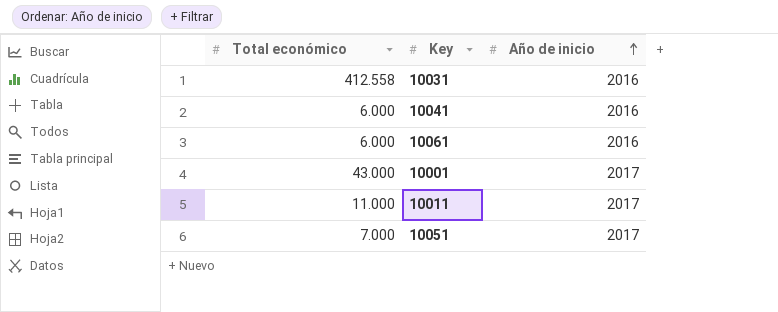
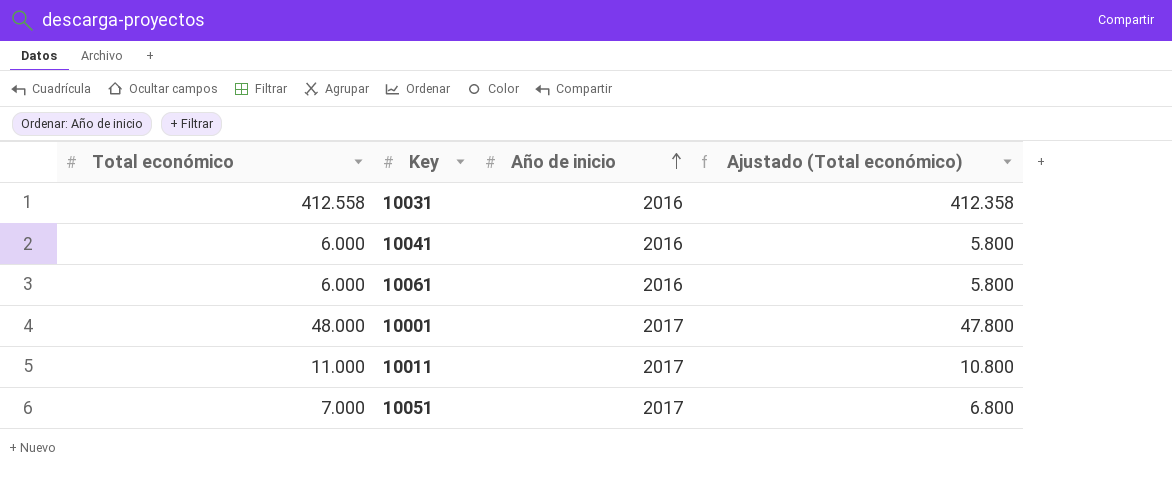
column Ajustado (Total económico) | formula: none -> [Total económico] - 200
10001 | Total económico: 43.000 -> 48.000

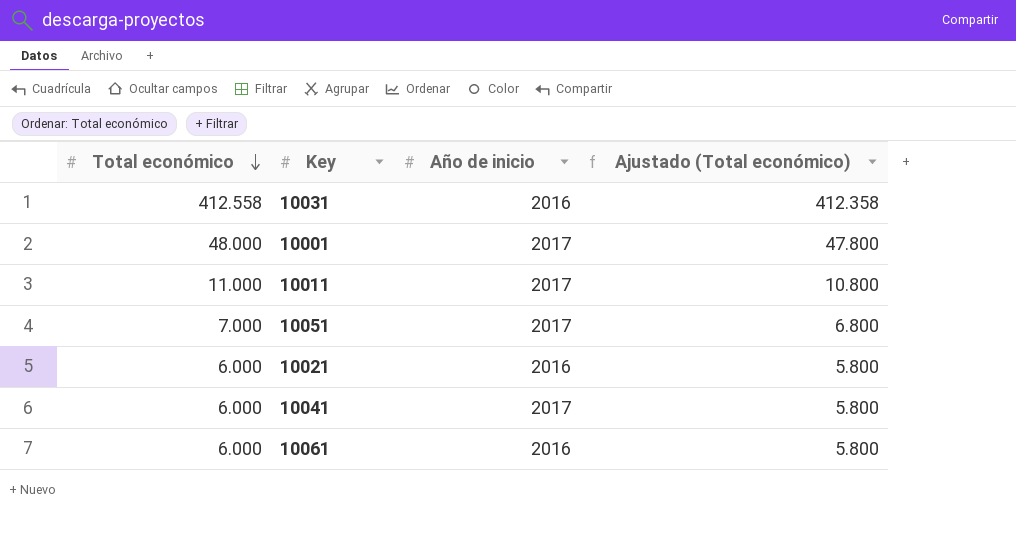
row order: Año de inicio ascending -> Total económico descending
row 10021: none -> 6.000 | 2016 | 5.800
10041 | Año de inicio: 2016 -> 2017

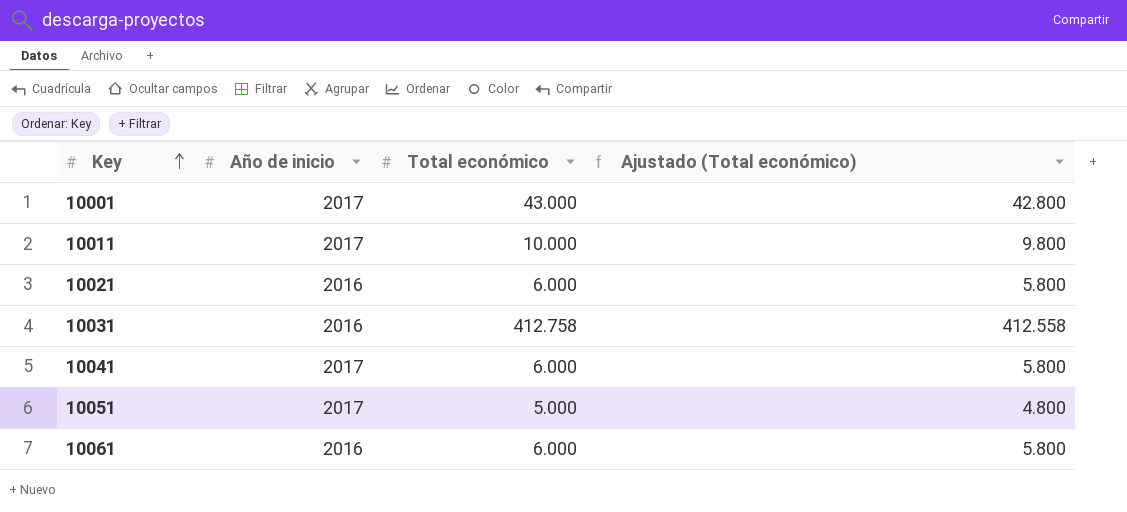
row order: Total económico descending -> Key ascending
column Total económico | position: 1 -> 3
10001 | Total económico: 48.000 -> 43.000
10001 | Ajustado (Total económico): 47.800 -> 42.800
10011 | Total económico: 11.000 -> 10.000
10011 | Ajustado (Total económico): 10.800 -> 9.800
10031 | Total económico: 412.558 -> 412.758
10031 | Ajustado (Total económico): 412.358 -> 412.558
10051 | Total económico: 7.000 -> 5.000
10051 | Ajustado (Total económico): 6.800 -> 4.800

